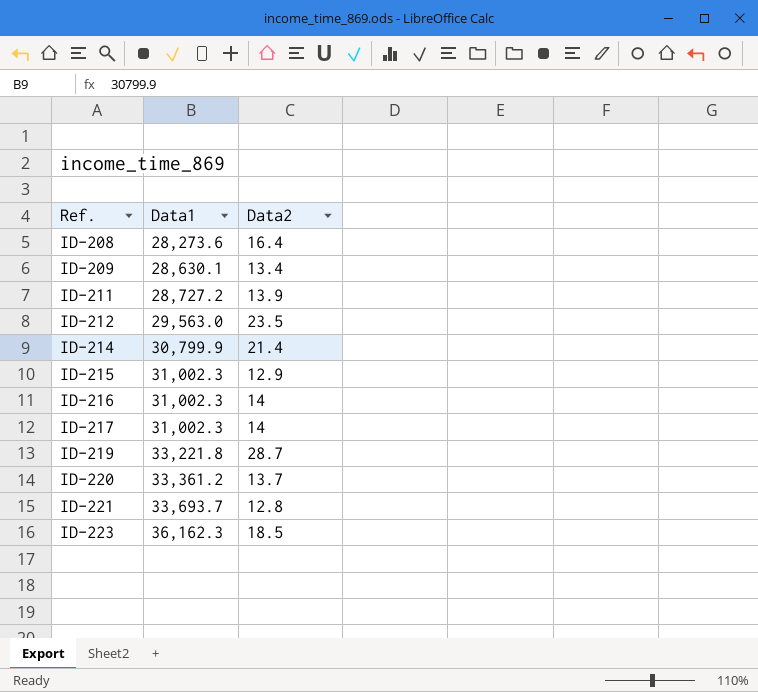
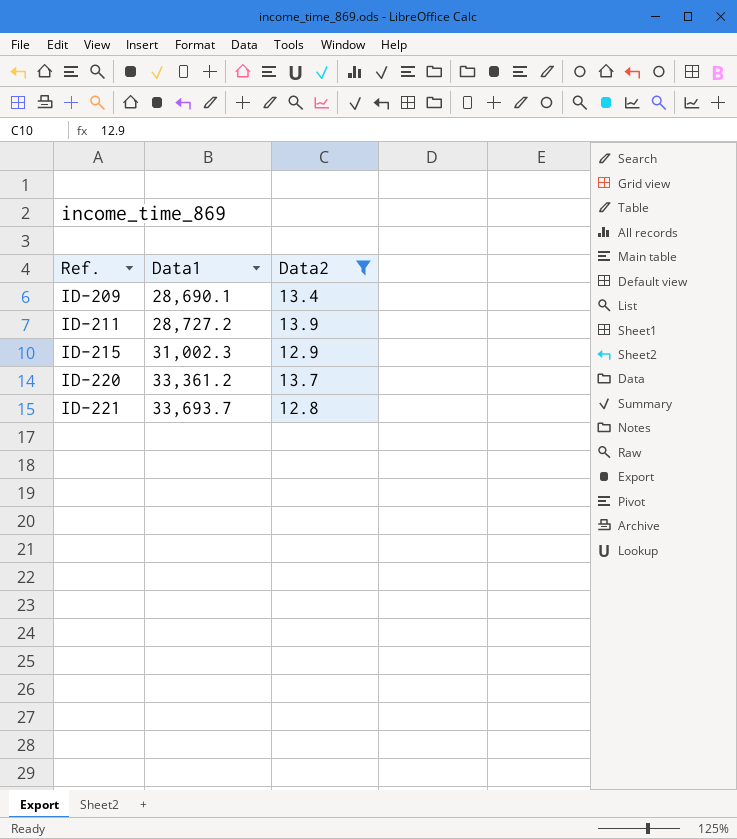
filter: none -> Data2 <= 13.9
ID-209 | Data1: 28,630.1 -> 28,690.1

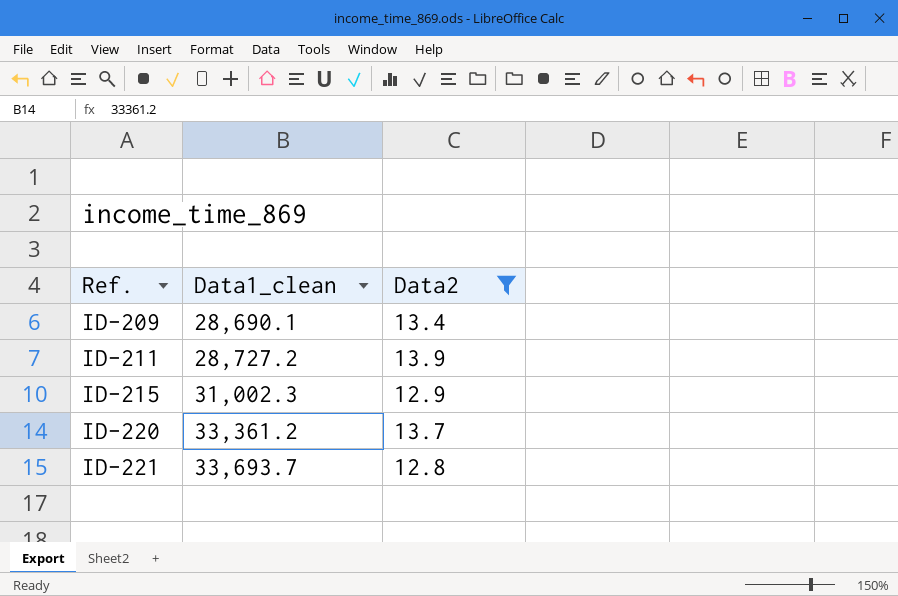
column name: Data1 -> Data1_clean

